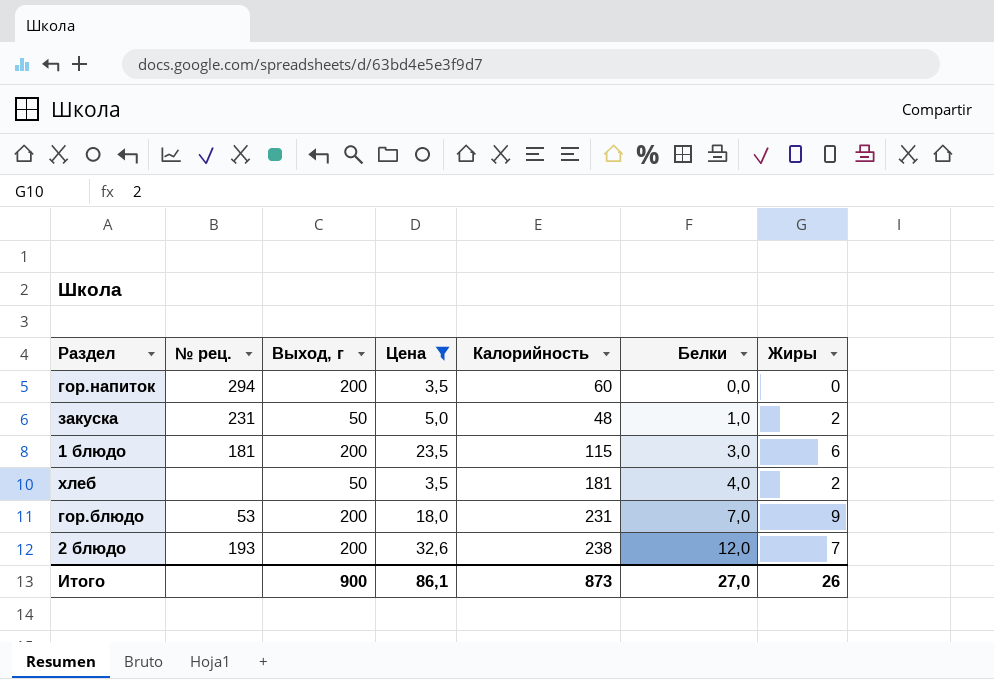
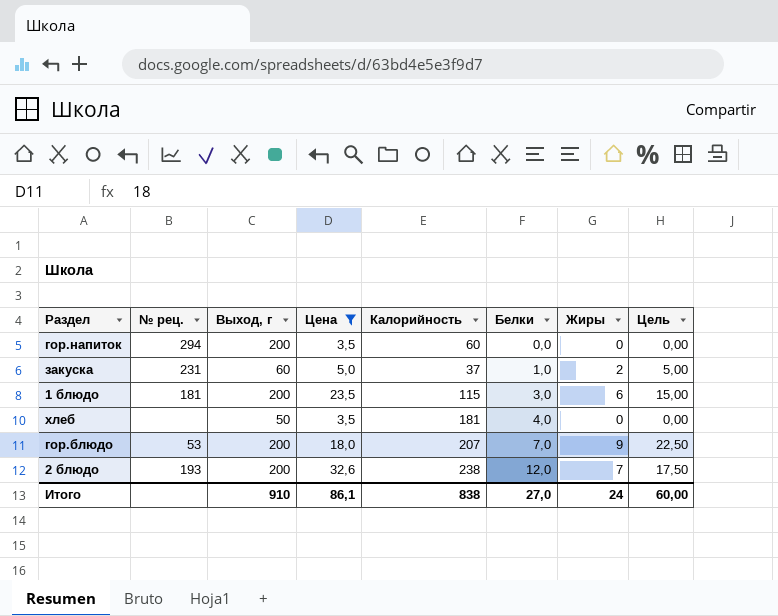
column Цель | formula: none -> [Жиры] * 2,5
закуска | Выход, г: 50 -> 60
закуска | Калорийность: 48 -> 37
хлеб | Жиры: 2 -> 0
гор.блюдо | Калорийность: 231 -> 207
Итого | Выход, г: 900 -> 910
Итого | Калорийность: 873 -> 838
Итого | Жиры: 26 -> 24

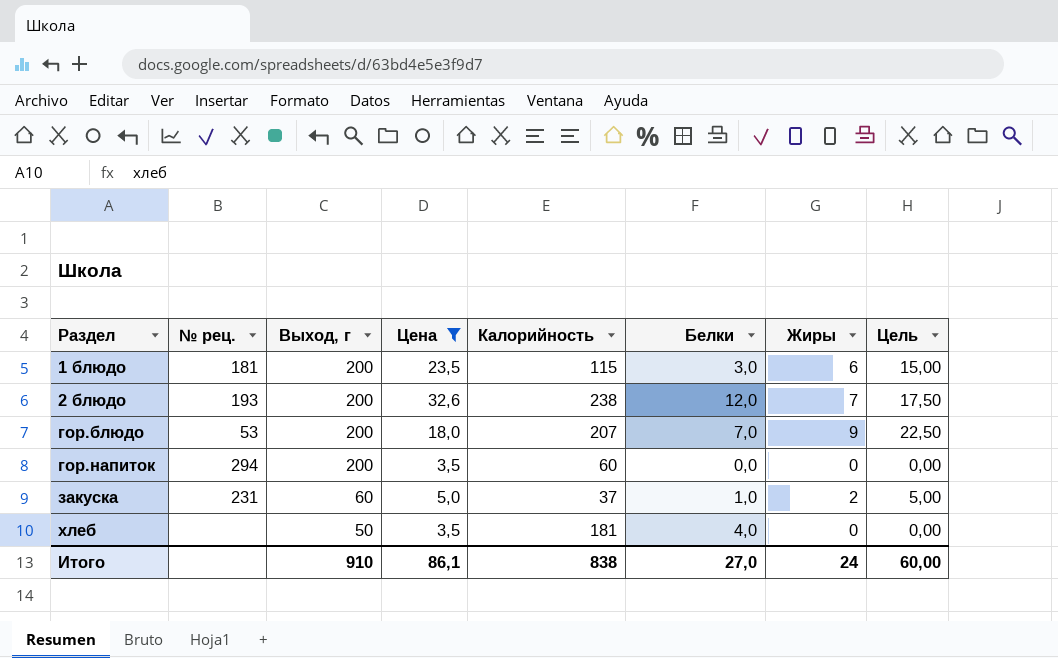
row order: Белки ascending -> Раздел ascending

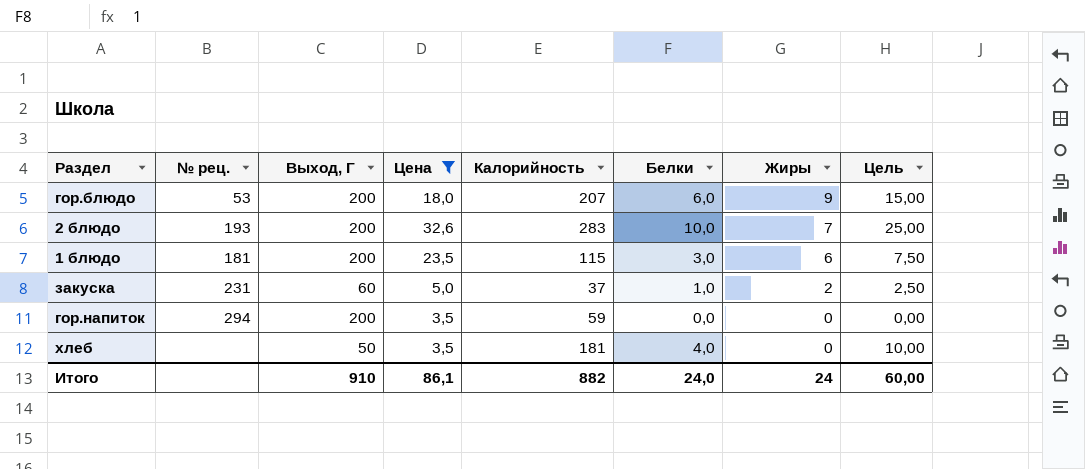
row order: Раздел ascending -> Жиры descending
column name: Выход, г -> Выход, Г
column Цель | formula: [Жиры] * 2,5 -> [Белки] * 2,5
гор.блюдо | Белки: 7,0 -> 6,0
2 блюдо | Калорийность: 238 -> 283
2 блюдо | Белки: 12,0 -> 10,0
гор.напиток | Калорийность: 60 -> 59
Итого | Калорийность: 838 -> 882
Итого | Белки: 27,0 -> 24,0

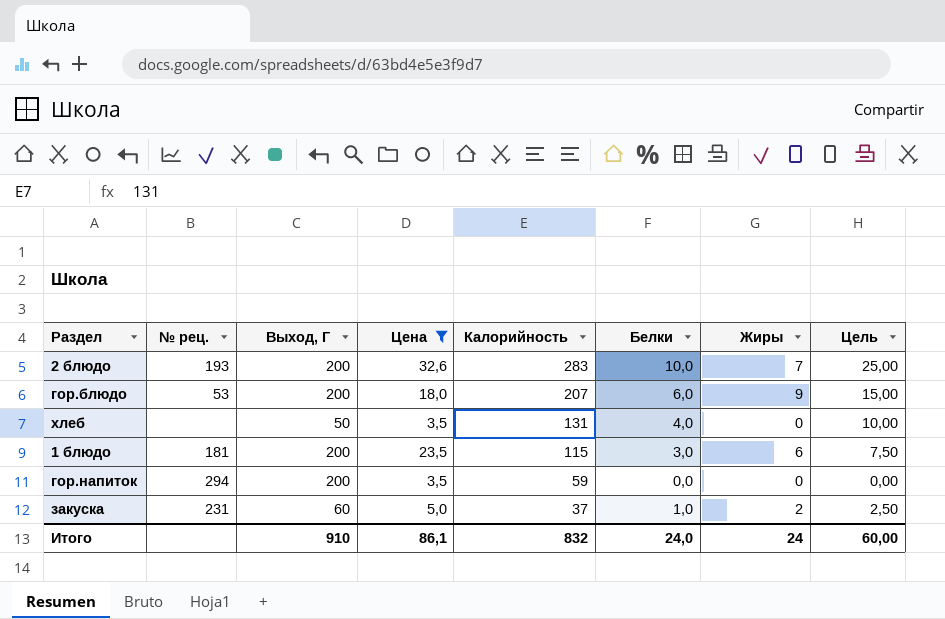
row order: Жиры descending -> Калорийность descending
хлеб | Калорийность: 181 -> 131
Итого | Калорийность: 882 -> 832

